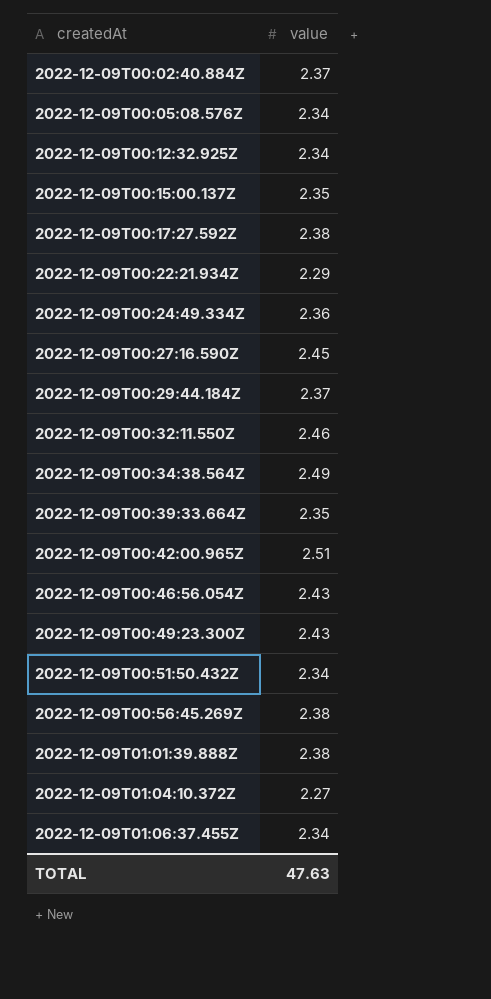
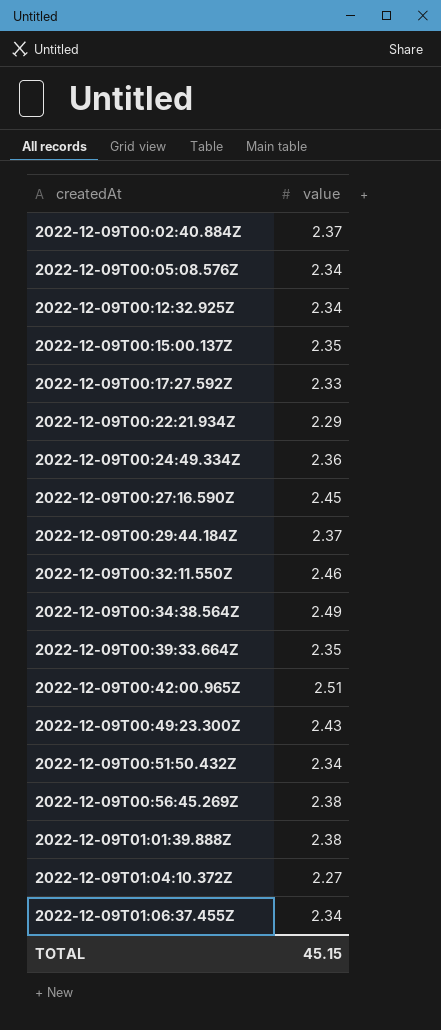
row 2022-12-09T00:46:56.054Z: 2.43 -> none
2022-12-09T00:17:27.592Z | value: 2.38 -> 2.33
TOTAL | value: 47.63 -> 45.15

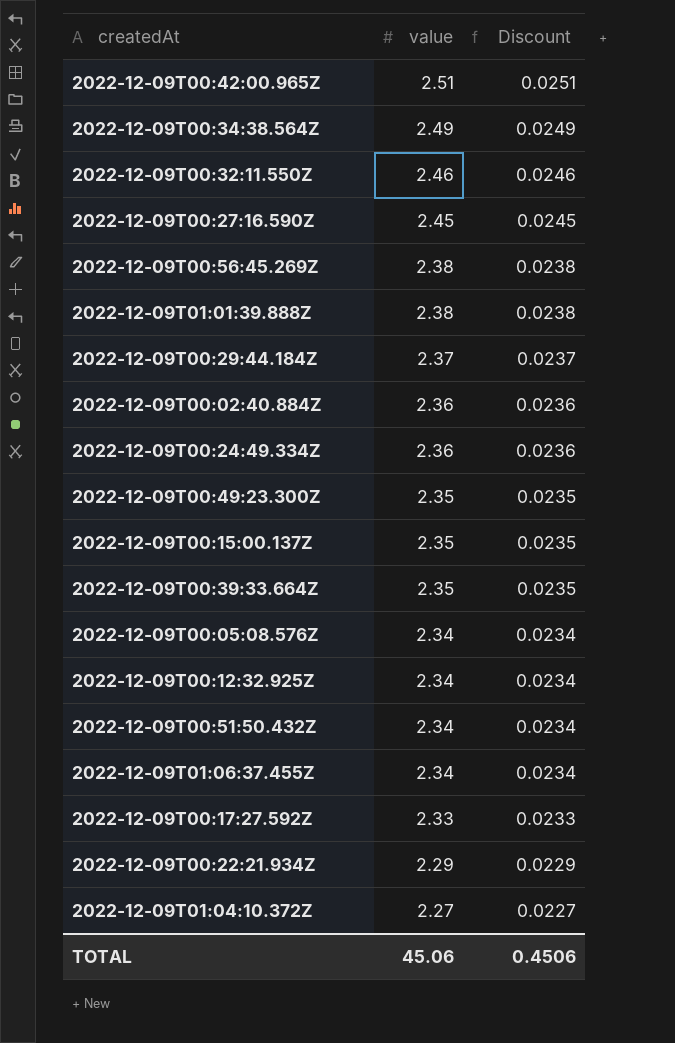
row order: createdAt ascending -> value descending
column Discount | formula: none -> [value] * 0.01
2022-12-09T00:02:40.884Z | value: 2.37 -> 2.36
2022-12-09T00:49:23.300Z | value: 2.43 -> 2.35
TOTAL | value: 45.15 -> 45.06

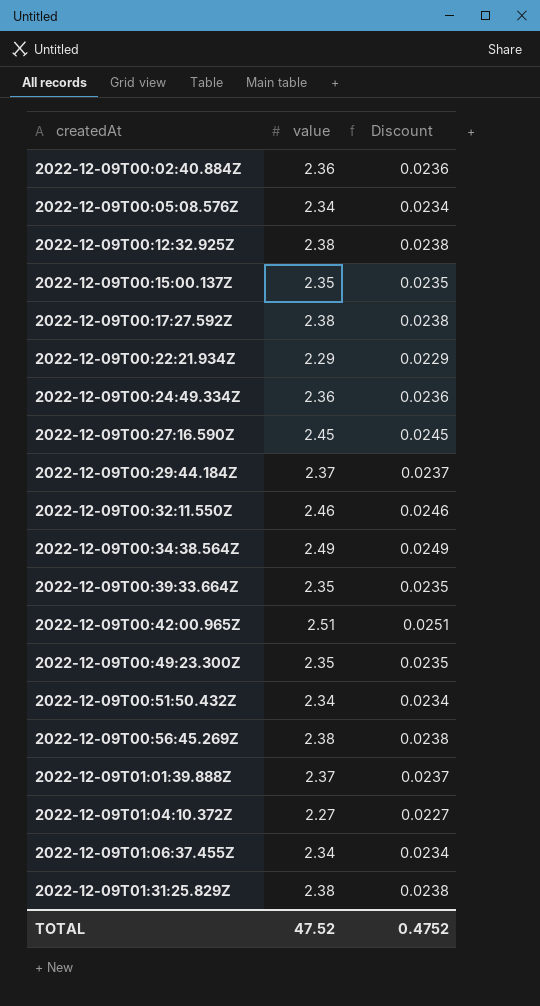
row order: value descending -> createdAt ascending
2022-12-09T00:12:32.925Z | value: 2.34 -> 2.38
2022-12-09T00:12:32.925Z | Discount: 0.0234 -> 0.0238
2022-12-09T00:17:27.592Z | value: 2.33 -> 2.38
2022-12-09T00:17:27.592Z | Discount: 0.0233 -> 0.0238
2022-12-09T01:01:39.888Z | value: 2.38 -> 2.37
2022-12-09T01:01:39.888Z | Discount: 0.0238 -> 0.0237
row 2022-12-09T01:31:25.829Z: none -> 2.38 | 0.0238
TOTAL | value: 45.06 -> 47.52
TOTAL | Discount: 0.4506 -> 0.4752

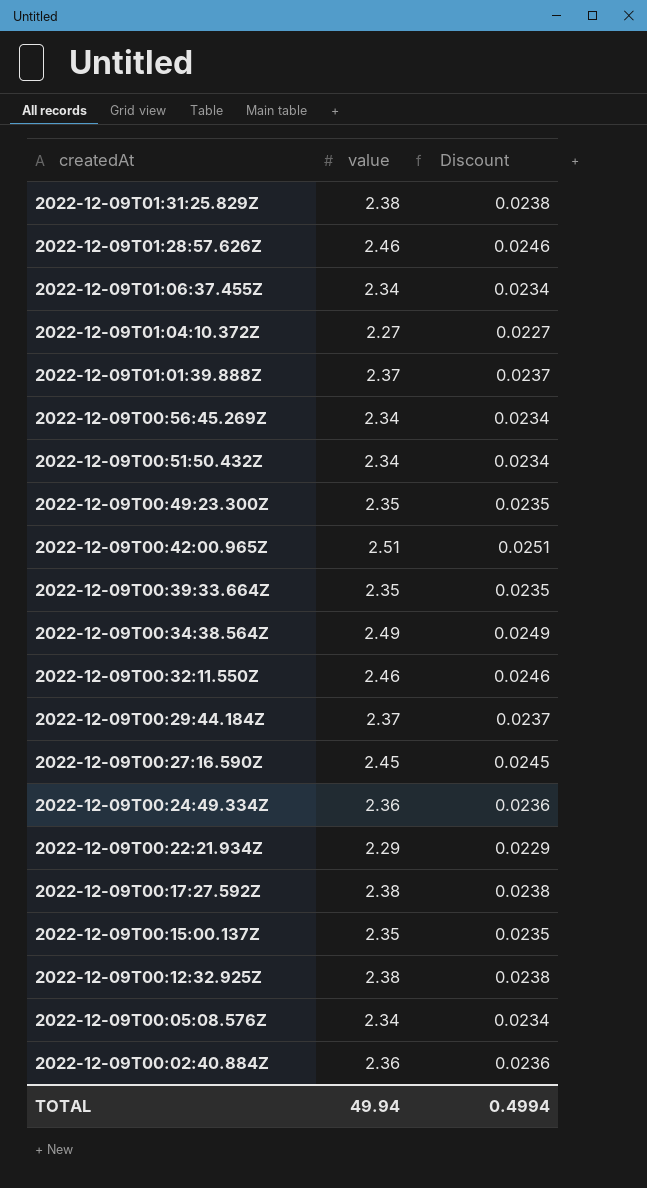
row order: createdAt ascending -> createdAt descending
row 2022-12-09T01:28:57.626Z: none -> 2.46 | 0.0246
2022-12-09T00:56:45.269Z | value: 2.38 -> 2.34
2022-12-09T00:56:45.269Z | Discount: 0.0238 -> 0.0234
TOTAL | value: 47.52 -> 49.94
TOTAL | Discount: 0.4752 -> 0.4994

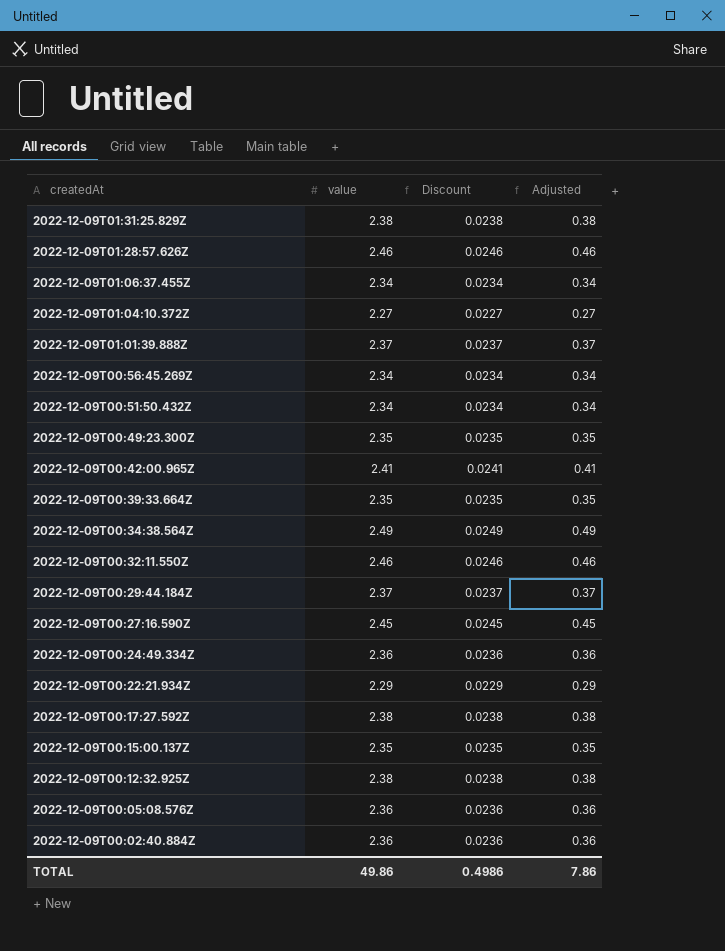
column Adjusted | formula: none -> [value] - 2
2022-12-09T00:42:00.965Z | value: 2.51 -> 2.41
2022-12-09T00:42:00.965Z | Discount: 0.0251 -> 0.0241
2022-12-09T00:05:08.576Z | value: 2.34 -> 2.36
2022-12-09T00:05:08.576Z | Discount: 0.0234 -> 0.0236
TOTAL | value: 49.94 -> 49.86
TOTAL | Discount: 0.4994 -> 0.4986

